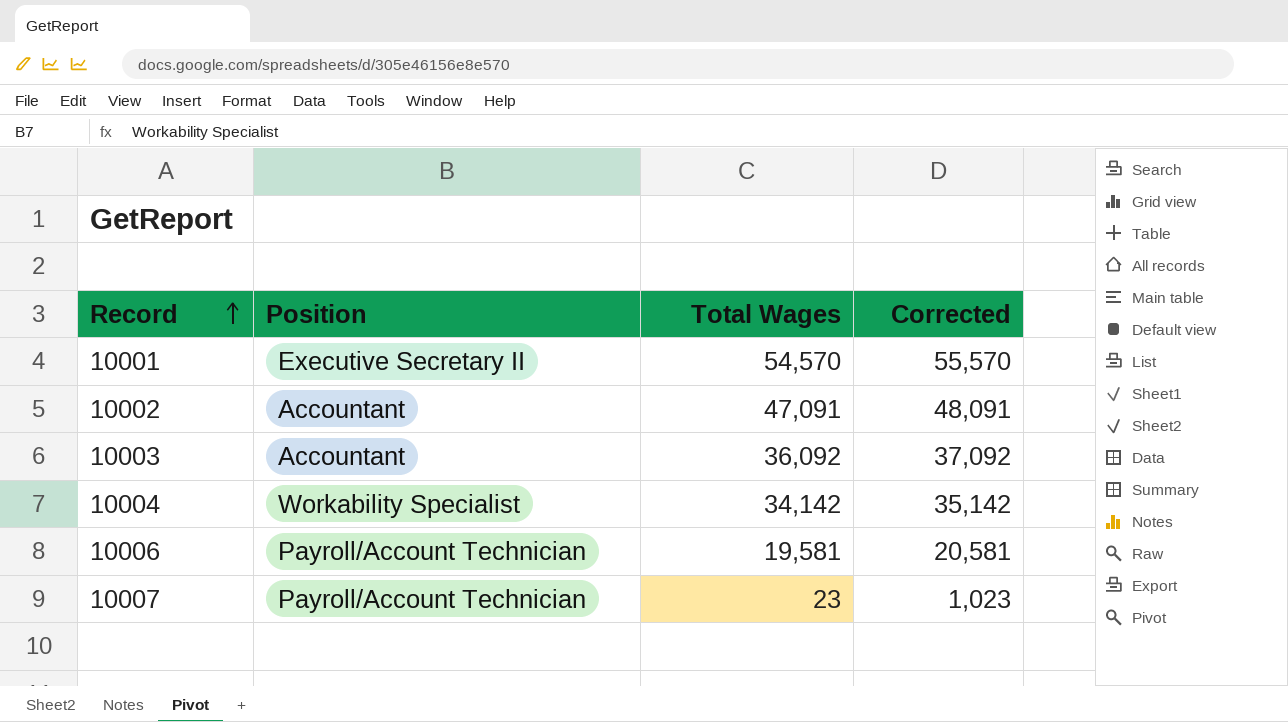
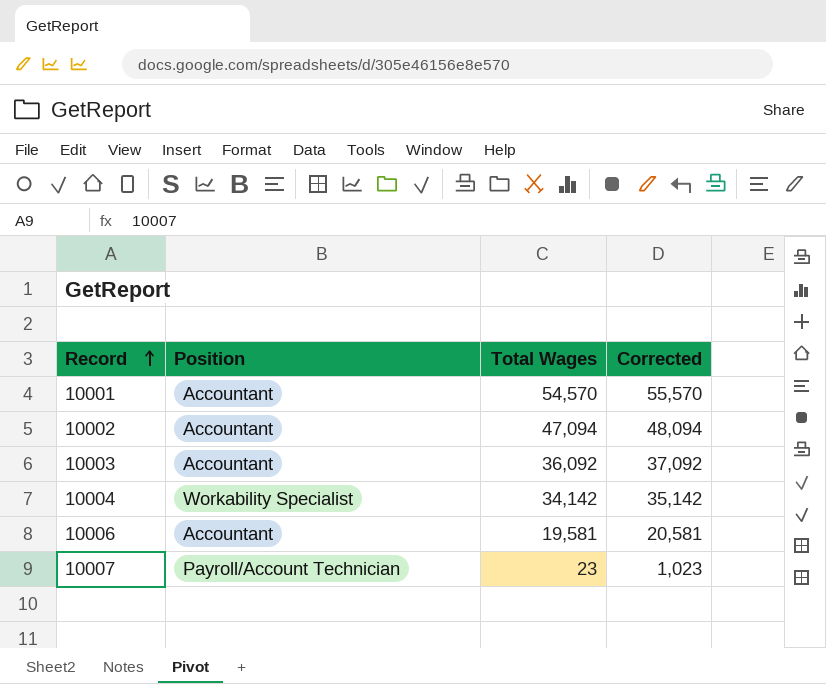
10001 | Position: Executive Secretary II -> Accountant
10002 | Total Wages: 47,091 -> 47,094
10002 | Corrected: 48,091 -> 48,094
10006 | Position: Payroll/Account Technician -> Accountant

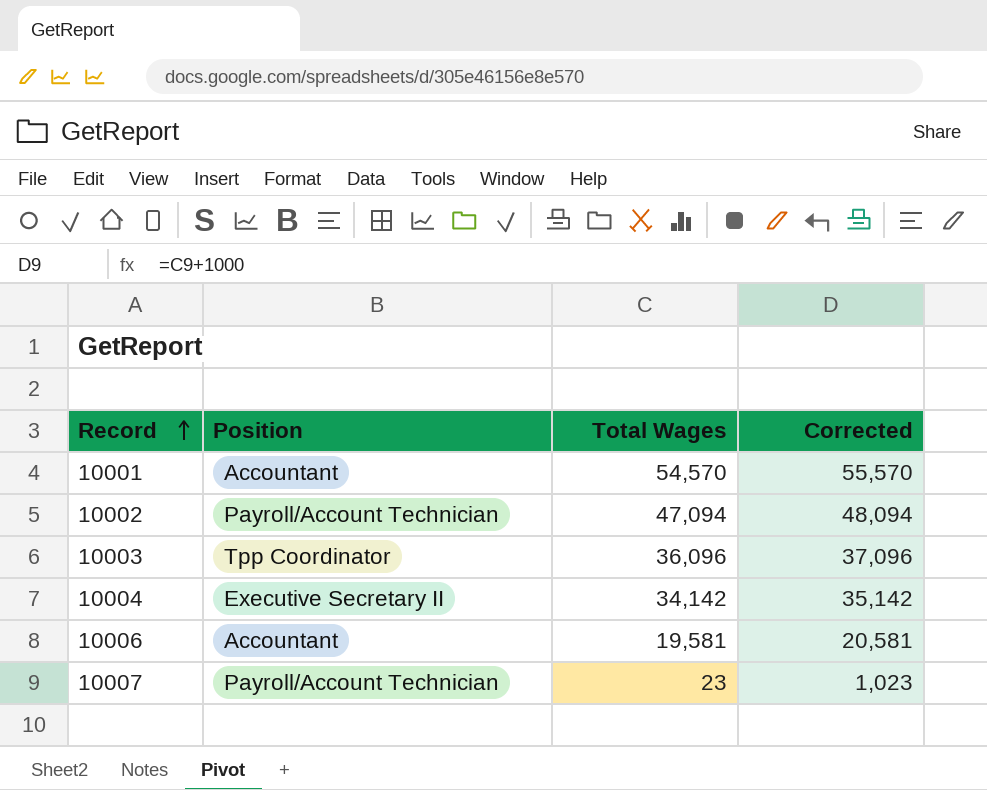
10002 | Position: Accountant -> Payroll/Account Technician
10003 | Position: Accountant -> Tpp Coordinator
10003 | Total Wages: 36,092 -> 36,096
10003 | Corrected: 37,092 -> 37,096
10004 | Position: Workability Specialist -> Executive Secretary II

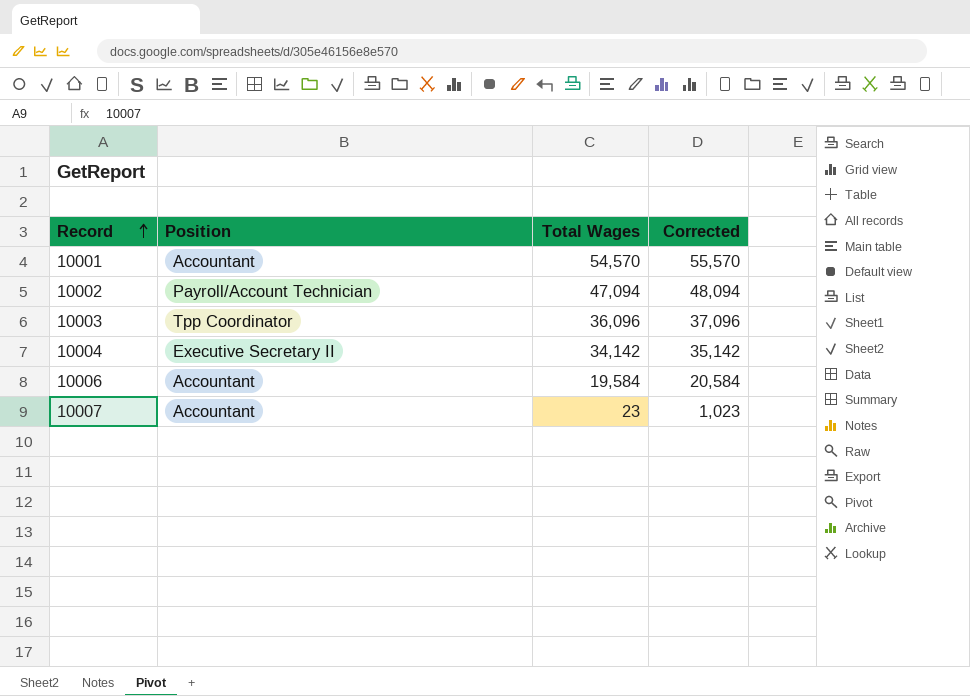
10006 | Total Wages: 19,581 -> 19,584
10006 | Corrected: 20,581 -> 20,584
10007 | Position: Payroll/Account Technician -> Accountant

